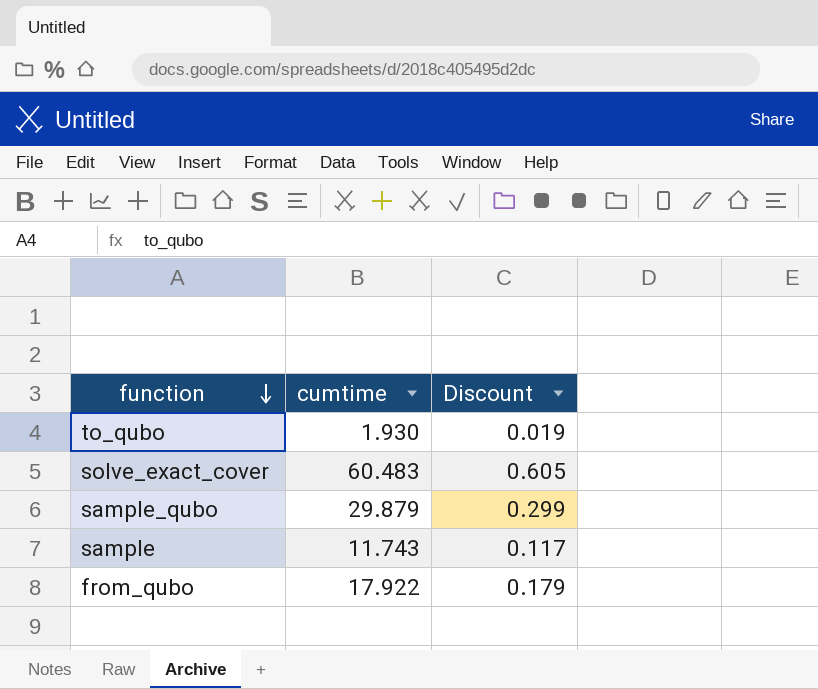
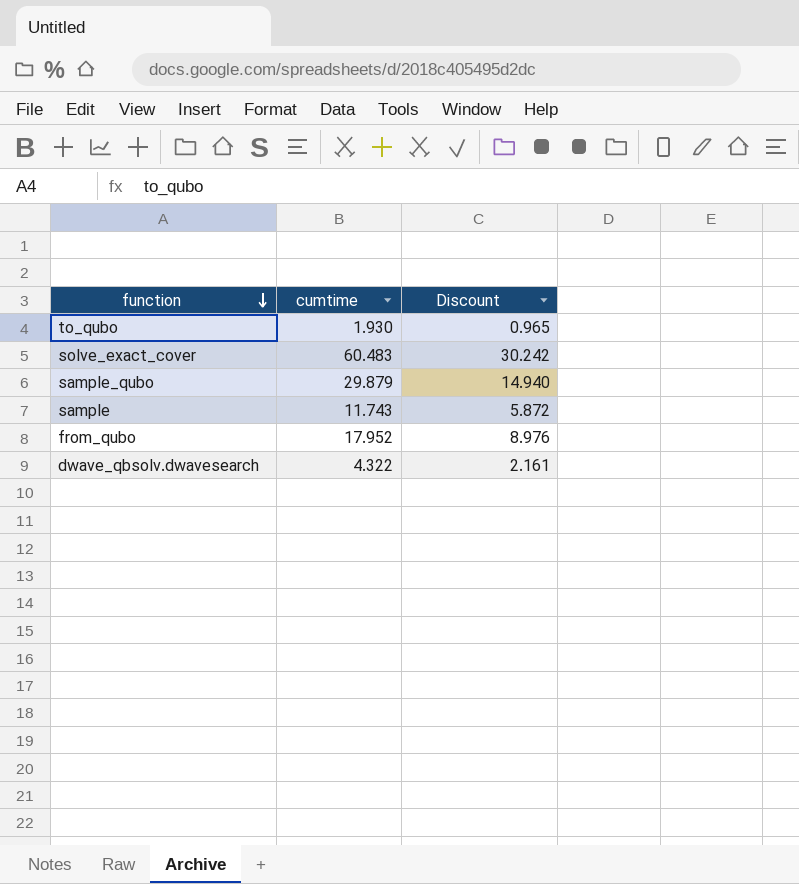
column Discount | formula: [cumtime] * 0.01 -> [cumtime] * 0.5
from_qubo | cumtime: 17.922 -> 17.952
row dwave_qbsolv.dwavesearch: none -> 4.322 | 2.161

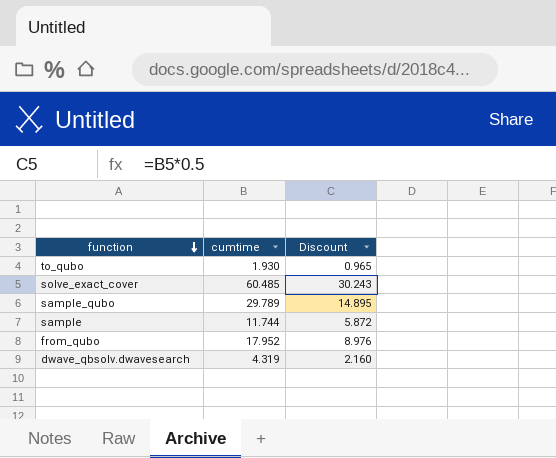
solve_exact_cover | cumtime: 60.483 -> 60.485
solve_exact_cover | Discount: 30.242 -> 30.243
sample_qubo | cumtime: 29.879 -> 29.789
sample_qubo | Discount: 14.940 -> 14.895
sample | cumtime: 11.743 -> 11.744
dwave_qbsolv.dwavesearch | cumtime: 4.322 -> 4.319
dwave_qbsolv.dwavesearch | Discount: 2.161 -> 2.160

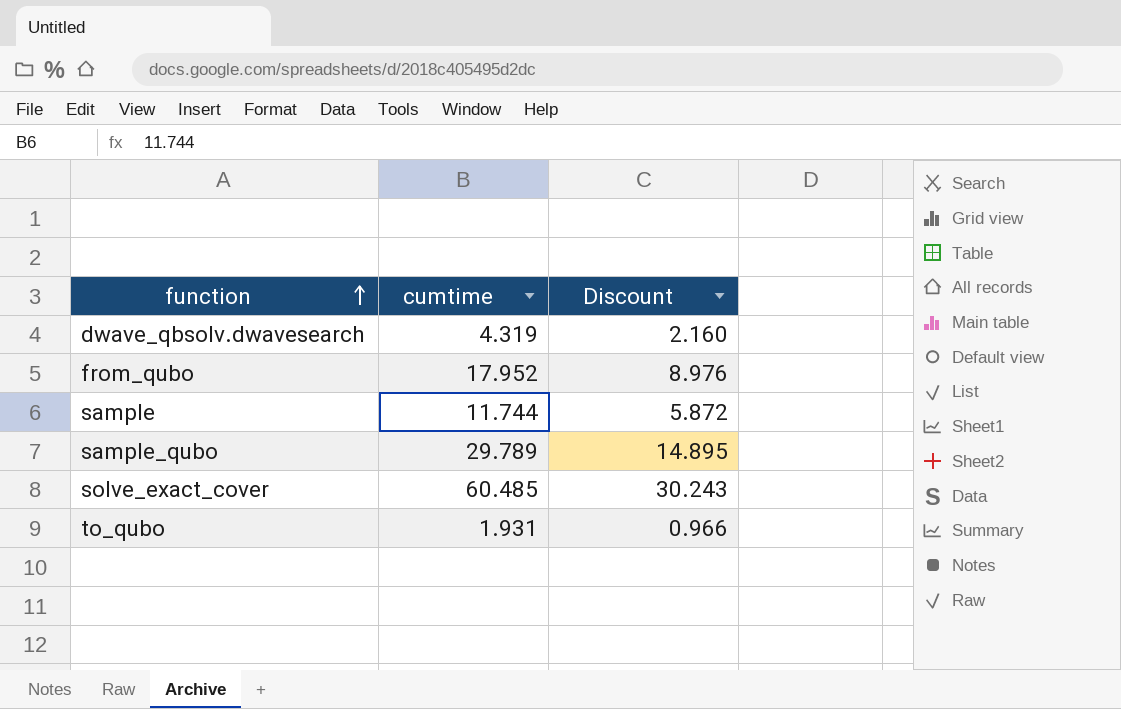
row order: function descending -> function ascending
to_qubo | cumtime: 1.930 -> 1.931
to_qubo | Discount: 0.965 -> 0.966

